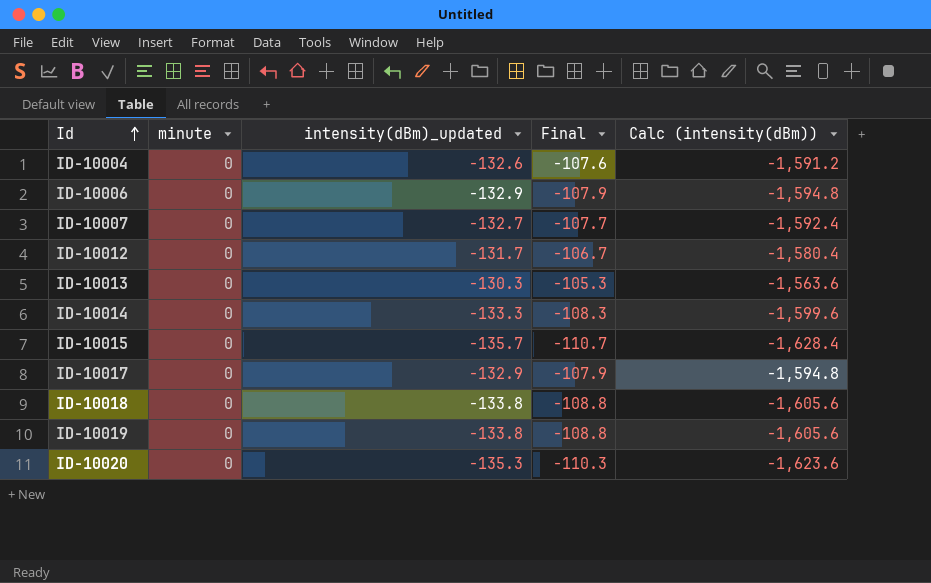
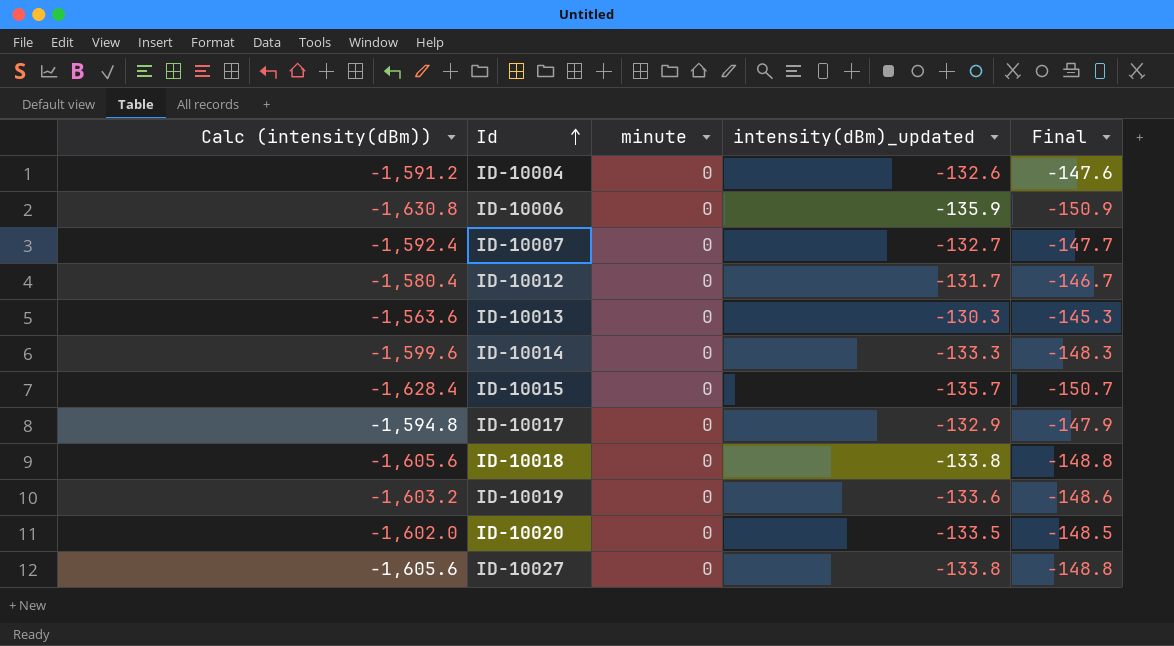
column Calc (intensity(dBm)) | position: 5 -> 1
column Final | formula: [intensity(dBm)_updated] + 25 -> [intensity(dBm)_updated] - 15
ID-10006 | Calc (intensity(dBm)): -1,594.8 -> -1,630.8
ID-10006 | intensity(dBm)_updated: -132.9 -> -135.9
ID-10019 | Calc (intensity(dBm)): -1,605.6 -> -1,603.2
ID-10019 | intensity(dBm)_updated: -133.8 -> -133.6
ID-10020 | Calc (intensity(dBm)): -1,623.6 -> -1,602.0
ID-10020 | intensity(dBm)_updated: -135.3 -> -133.5
row ID-10027: none -> -1,605.6 | 0 | -133.8 | -148.8

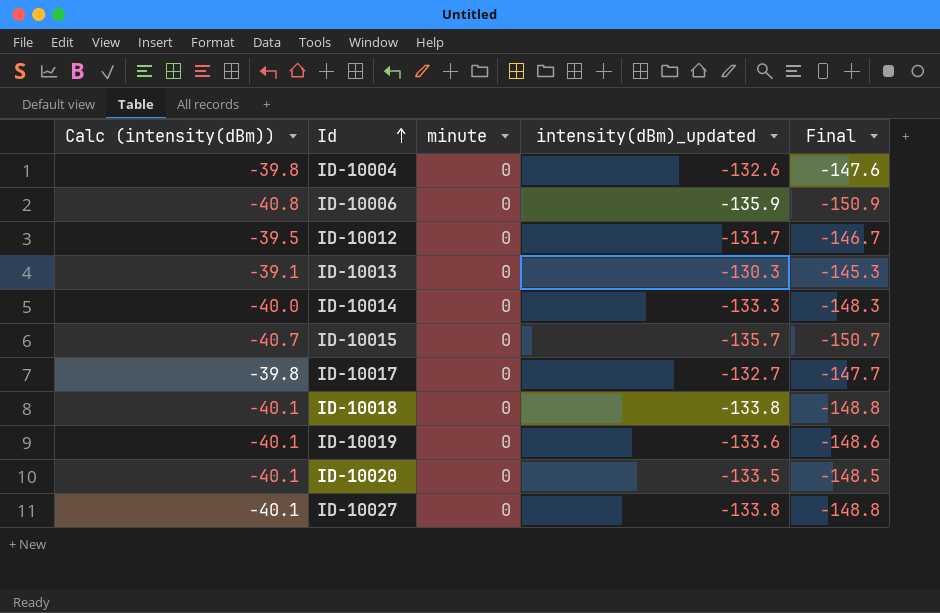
column Calc (intensity(dBm)) | formula: [intensity(dBm)_updated] * 12 -> [intensity(dBm)_updated] * 0.3
row ID-10007: -1,592.4 | 0 | -132.7 | -147.7 -> none
ID-10017 | intensity(dBm)_updated: -132.9 -> -132.7
ID-10017 | Final: -147.9 -> -147.7

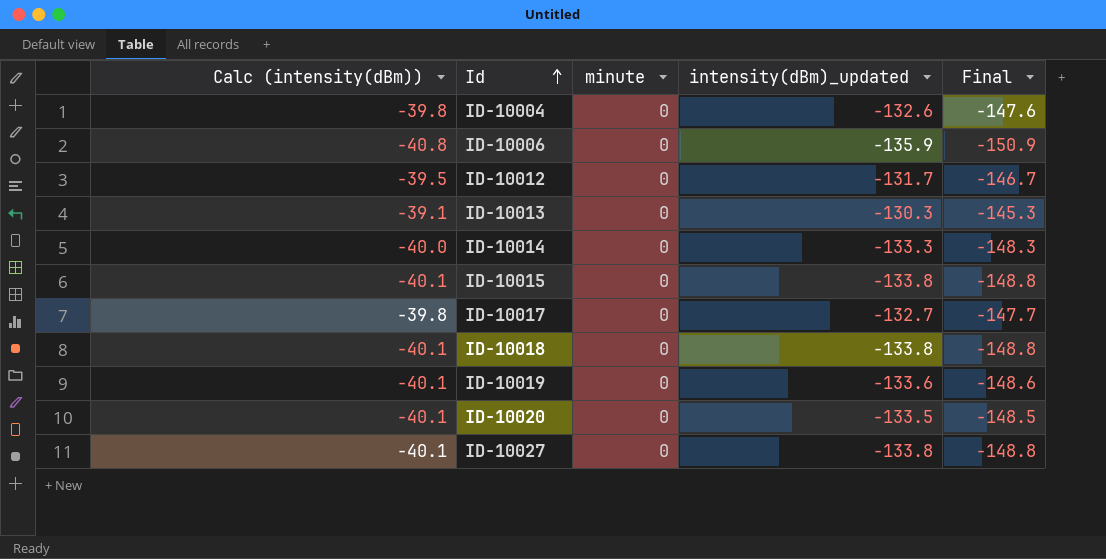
ID-10015 | Calc (intensity(dBm)): -40.7 -> -40.1
ID-10015 | intensity(dBm)_updated: -135.7 -> -133.8
ID-10015 | Final: -150.7 -> -148.8

